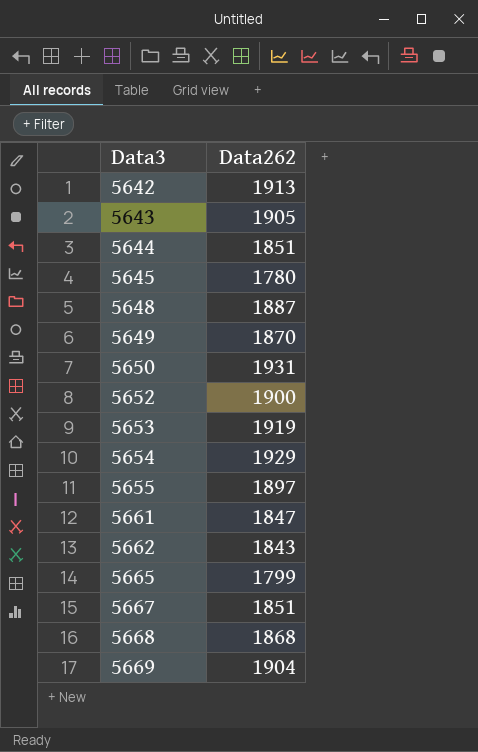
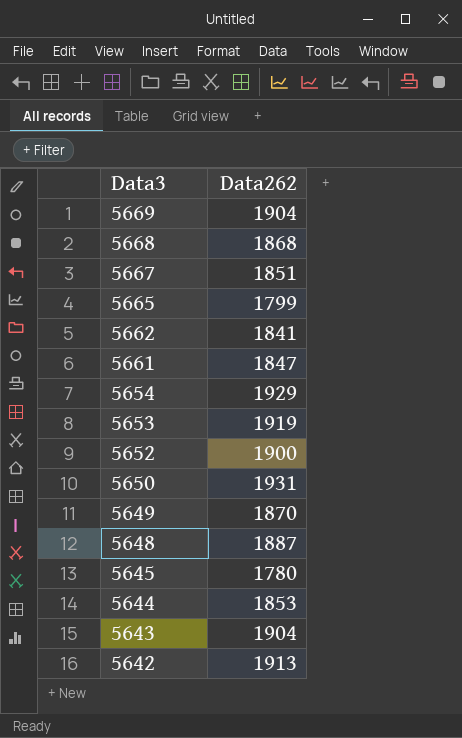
row order: Data3 ascending -> Data3 descending
row 5655: 1897 -> none
5662 | Data262: 1843 -> 1841
5644 | Data262: 1851 -> 1853
5643 | Data262: 1905 -> 1904

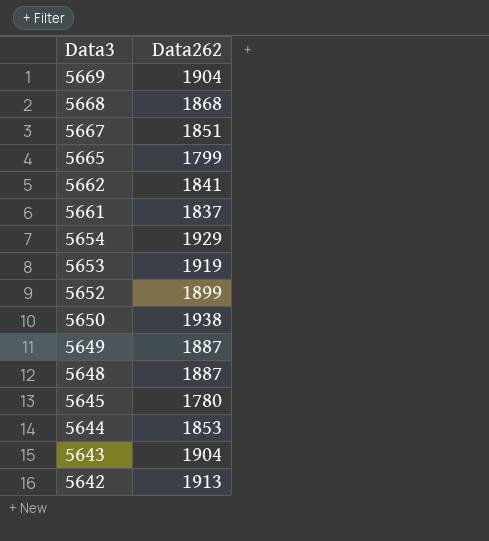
5661 | Data262: 1847 -> 1837
5652 | Data262: 1900 -> 1899
5650 | Data262: 1931 -> 1938
5649 | Data262: 1870 -> 1887

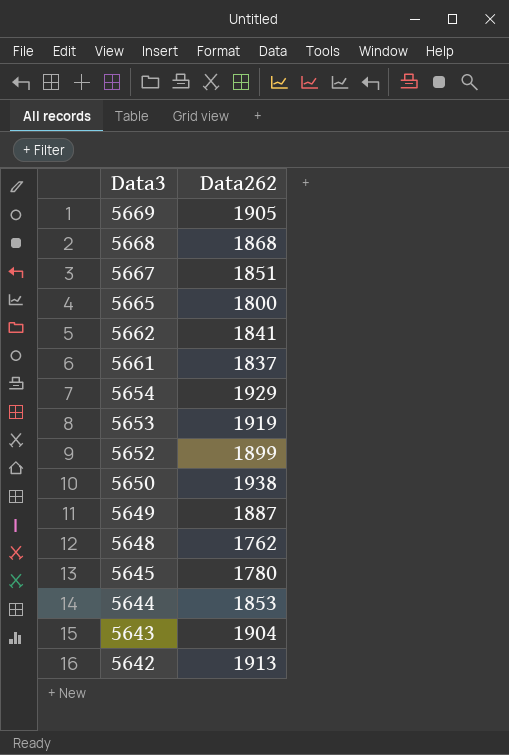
5669 | Data262: 1904 -> 1905
5665 | Data262: 1799 -> 1800
5648 | Data262: 1887 -> 1762

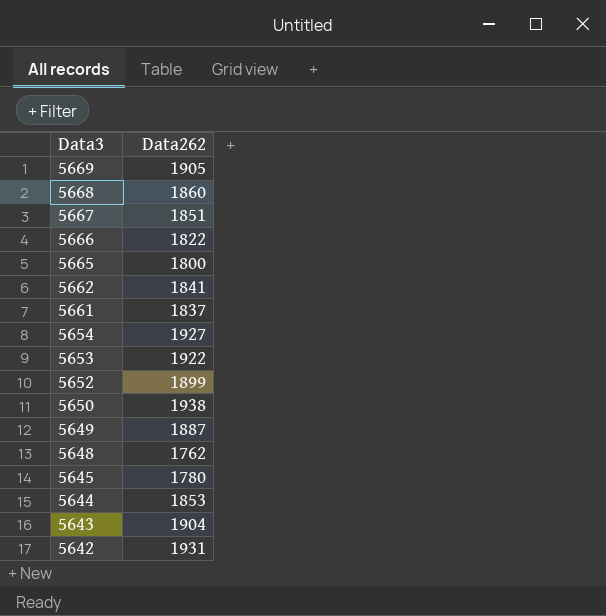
5668 | Data262: 1868 -> 1860
row 5666: none -> 1822
5654 | Data262: 1929 -> 1927
5653 | Data262: 1919 -> 1922
5642 | Data262: 1913 -> 1931

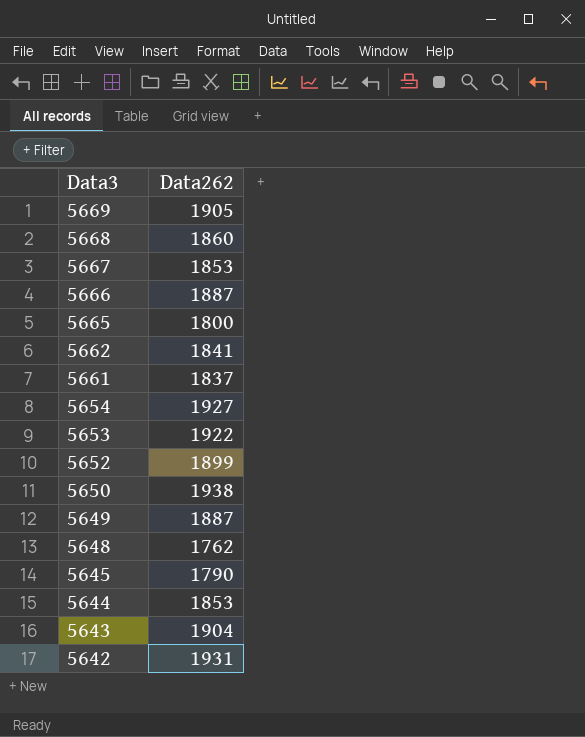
5667 | Data262: 1851 -> 1853
5666 | Data262: 1822 -> 1887
5645 | Data262: 1780 -> 1790

